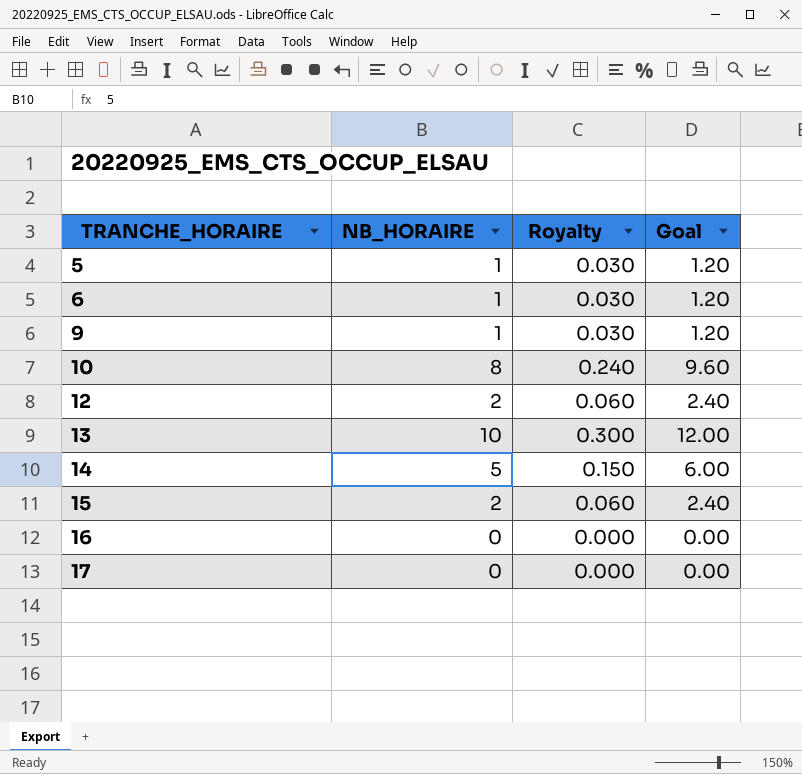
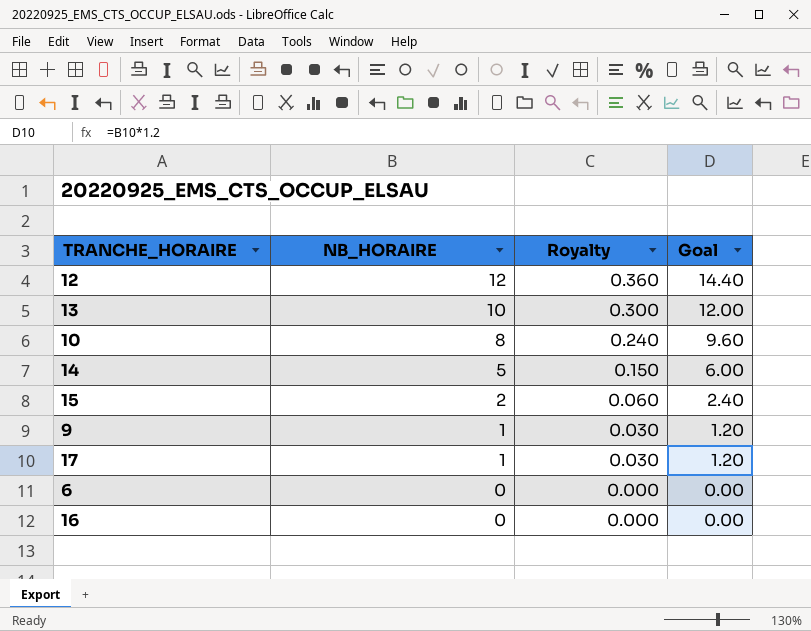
row order: TRANCHE_HORAIRE ascending -> NB_HORAIRE descending
row 5: 1 | 0.030 | 1.20 -> none
12 | NB_HORAIRE: 2 -> 12
12 | Royalty: 0.060 -> 0.360
12 | Goal: 2.40 -> 14.40
17 | NB_HORAIRE: 0 -> 1
17 | Royalty: 0.000 -> 0.030
17 | Goal: 0.00 -> 1.20
6 | NB_HORAIRE: 1 -> 0
6 | Royalty: 0.030 -> 0.000
6 | Goal: 1.20 -> 0.00

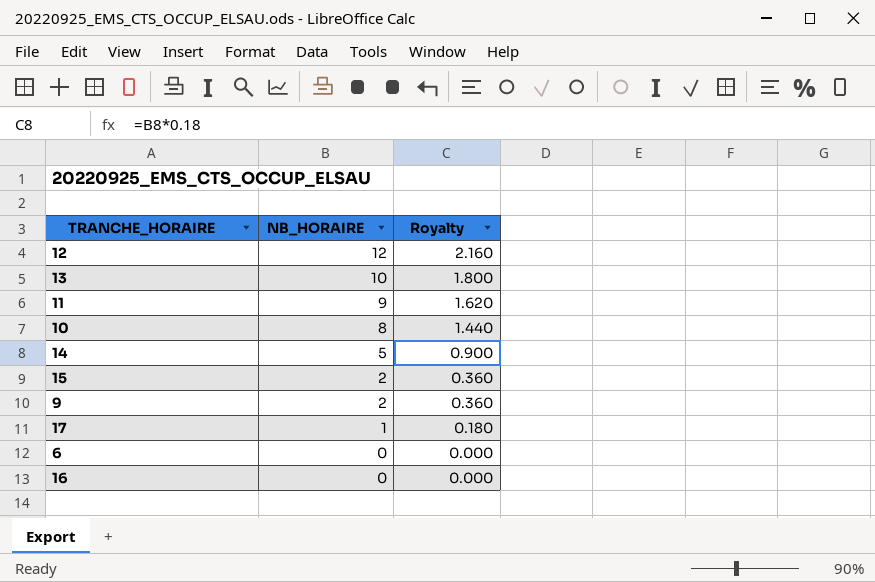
column Goal | formula: [NB_HORAIRE] * 1.2 -> none
column Royalty | formula: [NB_HORAIRE] * 0.03 -> [NB_HORAIRE] * 0.18
row 11: none -> 9 | 1.620
9 | NB_HORAIRE: 1 -> 2

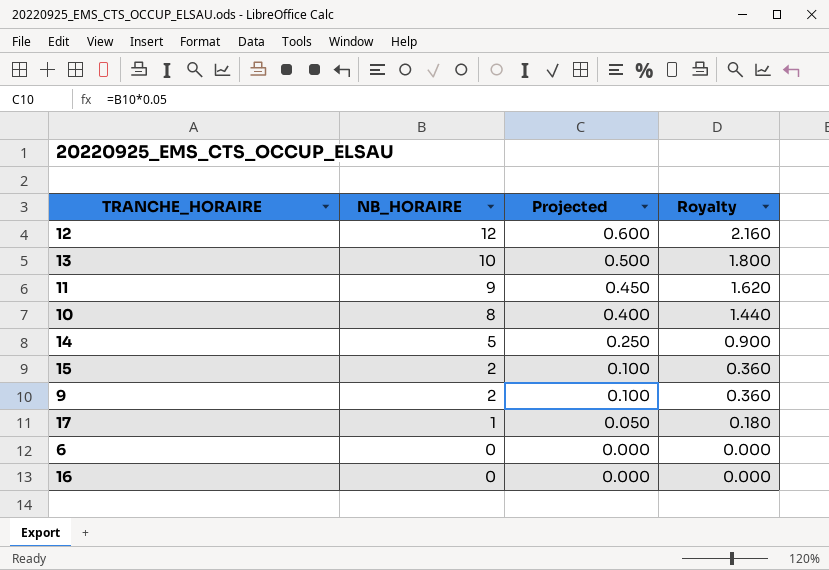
column Projected | formula: none -> [NB_HORAIRE] * 0.05

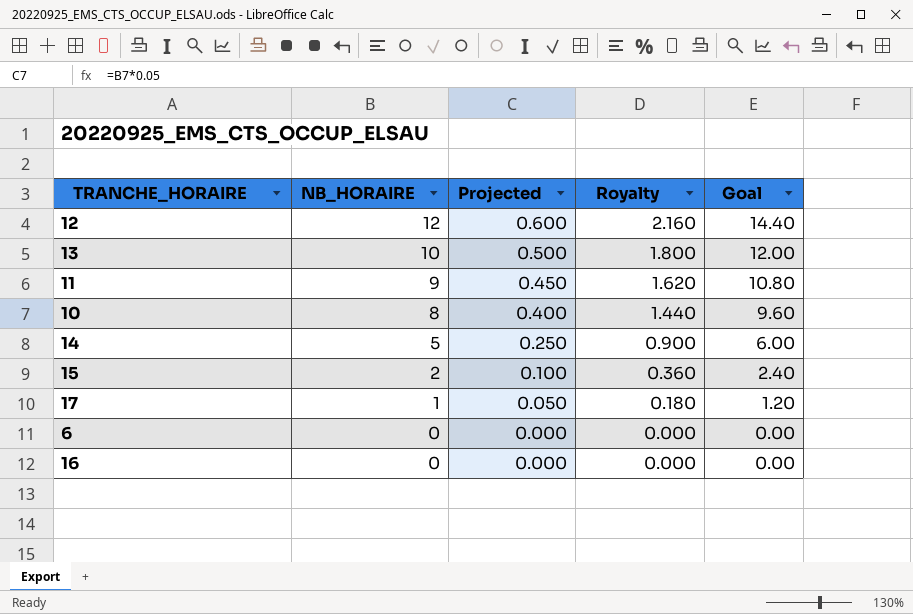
column Goal | formula: none -> [NB_HORAIRE] * 1.2
row 9: 2 | 0.100 | 0.360 -> none

